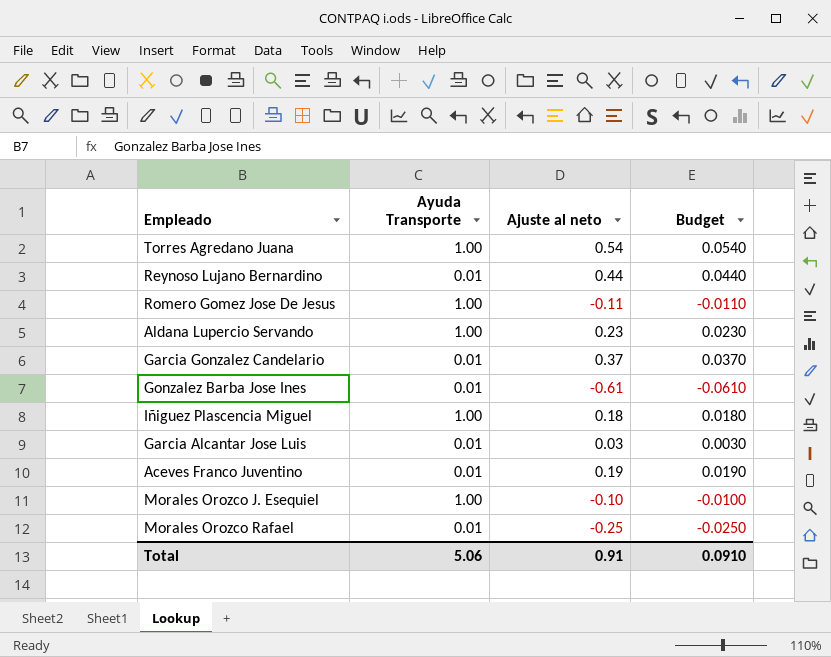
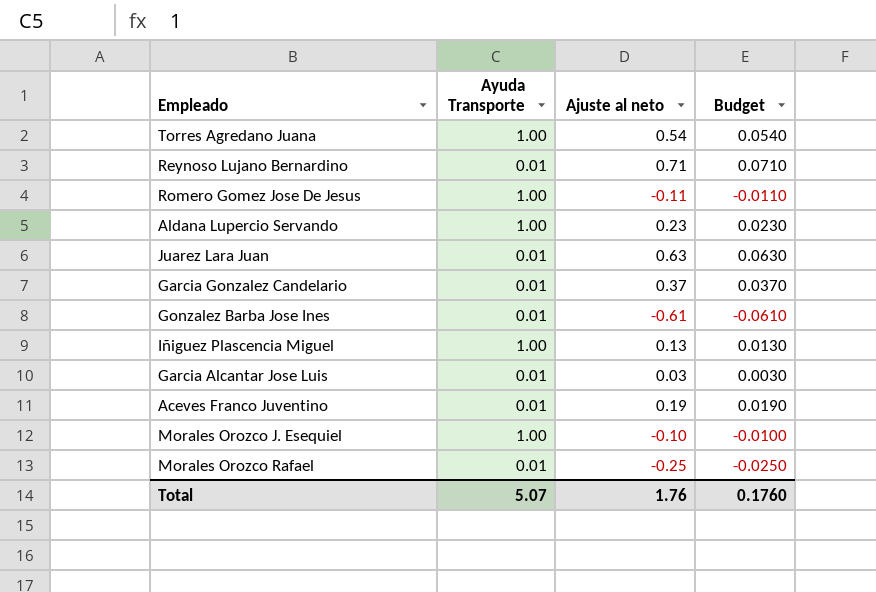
Reynoso Lujano Bernardino | Ajuste al neto: 0.44 -> 0.71
Reynoso Lujano Bernardino | Budget: 0.0440 -> 0.0710
row Juarez Lara Juan: none -> 0.01 | 0.63 | 0.0630
Iñiguez Plascencia Miguel | Ajuste al neto: 0.18 -> 0.13
Iñiguez Plascencia Miguel | Budget: 0.0180 -> 0.0130
Total | Ayuda Transporte: 5.06 -> 5.07
Total | Ajuste al neto: 0.91 -> 1.76
Total | Budget: 0.0910 -> 0.1760

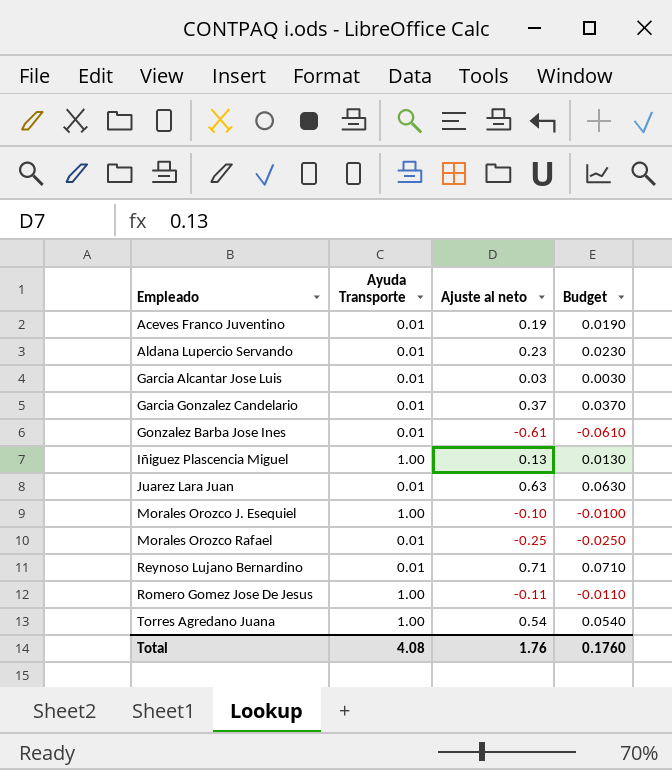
row order: none -> Empleado ascending
Aldana Lupercio Servando | Ayuda Transporte: 1.00 -> 0.01
Total | Ayuda Transporte: 5.07 -> 4.08

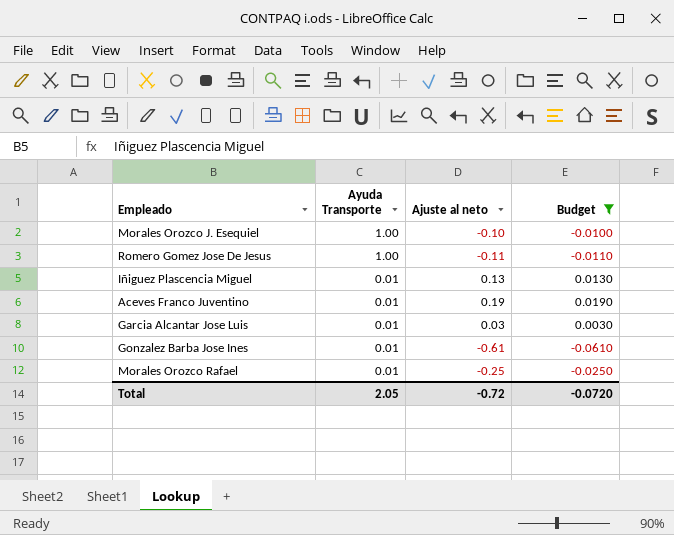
filter: none -> Budget <= 0.0190
row order: Empleado ascending -> Ayuda Transporte descending
Iñiguez Plascencia Miguel | Ayuda Transporte: 1.00 -> 0.01
Total | Ayuda Transporte: 4.08 -> 2.05
Total | Ajuste al neto: 1.76 -> -0.72
Total | Budget: 0.1760 -> -0.0720

